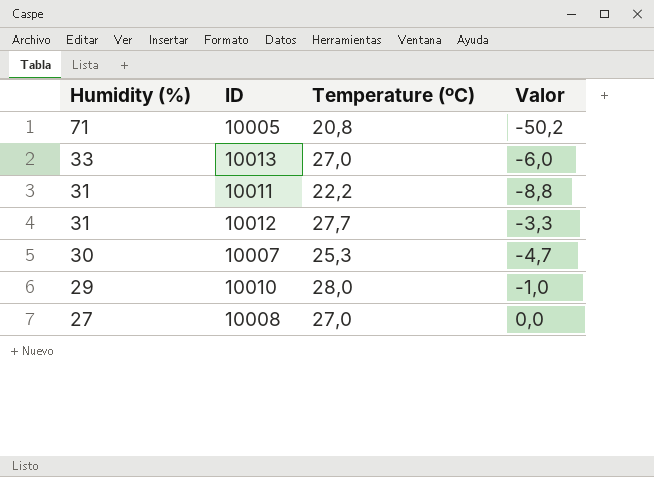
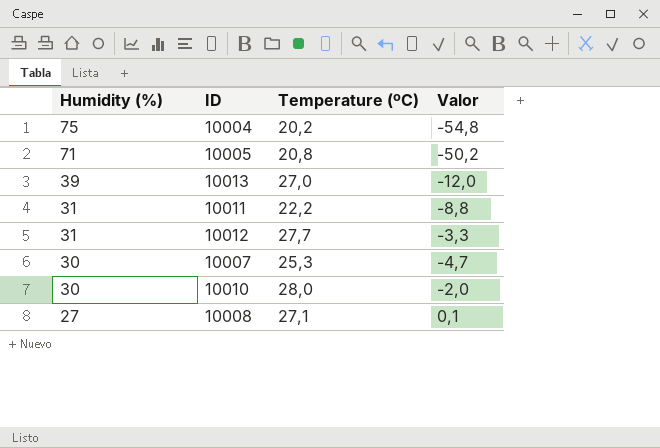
row 10004: none -> 75 | 20,2 | -54,8
10013 | Humidity (%): 33 -> 39
10013 | Valor: -6,0 -> -12,0
10010 | Humidity (%): 29 -> 30
10010 | Valor: -1,0 -> -2,0
10008 | Temperature (ºC): 27,0 -> 27,1
10008 | Valor: 0,0 -> 0,1

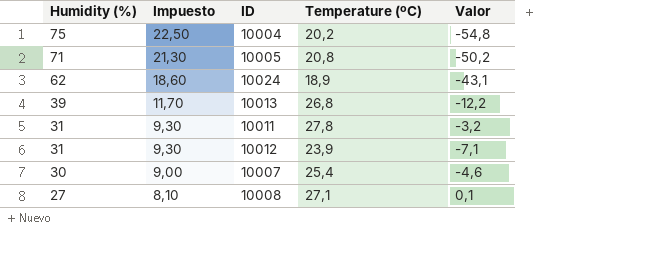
column Impuesto | formula: none -> [Humidity (%)] * 0,3
row 10010: 30 | 28,0 | -2,0 -> none
row 10024: none -> 62 | 18,60 | 18,9 | -43,1
10013 | Temperature (ºC): 27,0 -> 26,8
10013 | Valor: -12,0 -> -12,2
10011 | Temperature (ºC): 22,2 -> 27,8
10011 | Valor: -8,8 -> -3,2
10012 | Temperature (ºC): 27,7 -> 23,9
10012 | Valor: -3,3 -> -7,1
10007 | Temperature (ºC): 25,3 -> 25,4
10007 | Valor: -4,7 -> -4,6

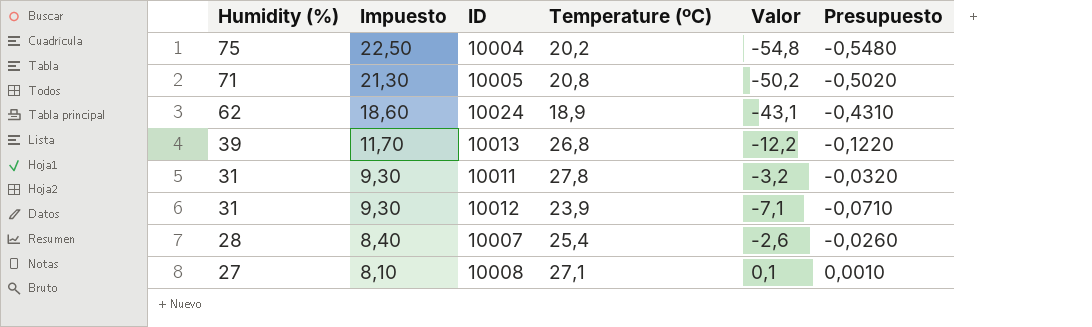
column Presupuesto | formula: none -> [Valor] * 0,01
10007 | Humidity (%): 30 -> 28
10007 | Impuesto: 9,00 -> 8,40
10007 | Valor: -4,6 -> -2,6

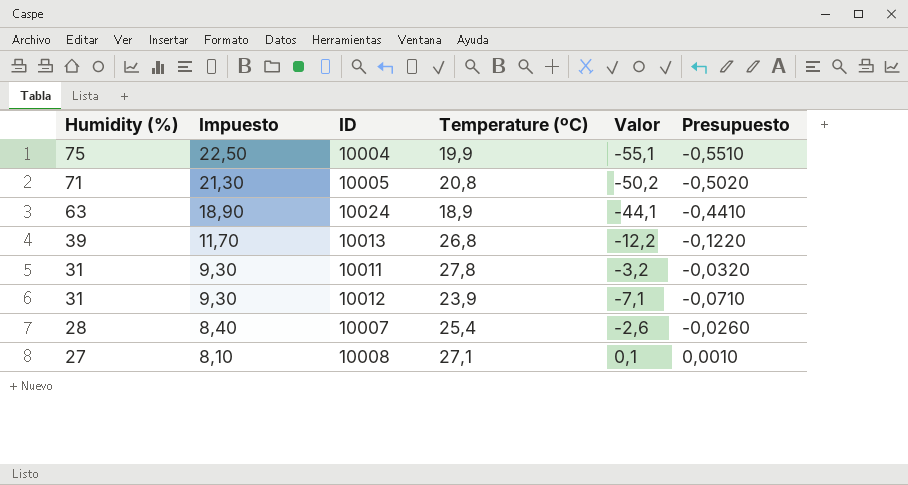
10004 | Temperature (ºC): 20,2 -> 19,9
10004 | Valor: -54,8 -> -55,1
10004 | Presupuesto: -0,5480 -> -0,5510
10024 | Humidity (%): 62 -> 63
10024 | Impuesto: 18,60 -> 18,90
10024 | Valor: -43,1 -> -44,1
10024 | Presupuesto: -0,4310 -> -0,4410

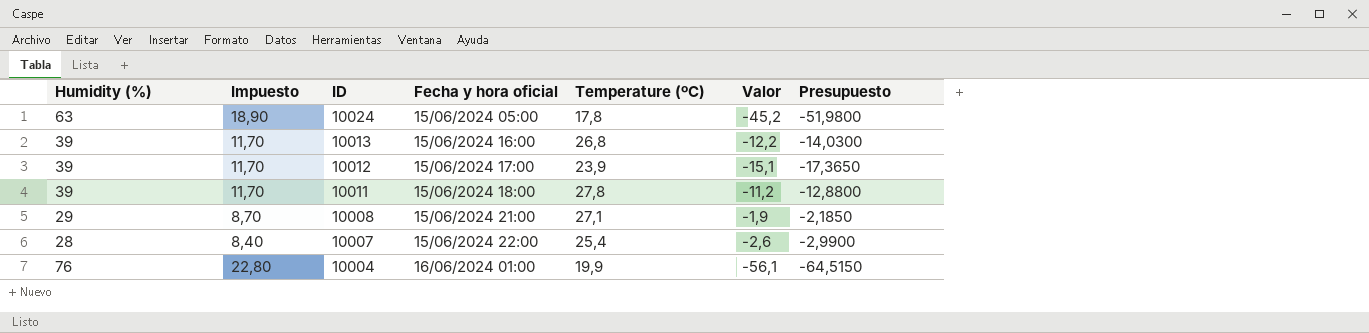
row order: Humidity (%) descending -> ID descending
column Fecha y hora oficial | position: none -> 4
column Presupuesto | formula: [Valor] * 0,01 -> [Valor] * 1,15
row 10005: 71 | 21,30 | 20,8 | -50,2 | -0,5020 -> none
10024 | Temperature (ºC): 18,9 -> 17,8
10024 | Valor: -44,1 -> -45,2
10012 | Humidity (%): 31 -> 39
10012 | Impuesto: 9,30 -> 11,70
10012 | Valor: -7,1 -> -15,1
10011 | Humidity (%): 31 -> 39
10011 | Impuesto: 9,30 -> 11,70
10011 | Valor: -3,2 -> -11,2
10008 | Humidity (%): 27 -> 29
10008 | Impuesto: 8,10 -> 8,70
10008 | Valor: 0,1 -> -1,9
10004 | Humidity (%): 75 -> 76
10004 | Impuesto: 22,50 -> 22,80
10004 | Valor: -55,1 -> -56,1

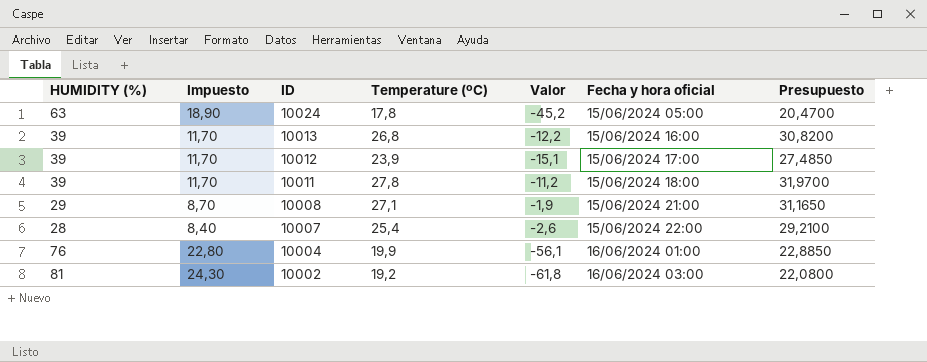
column name: Humidity (%) -> HUMIDITY (%)
column Fecha y hora oficial | position: 4 -> 6
column Presupuesto | formula: [Valor] * 1,15 -> [Temperature (ºC)] * 1,15
row 10002: none -> 81 | 24,30 | 19,2 | -61,8 | 16/06/2024 03:00 | 22,0800

